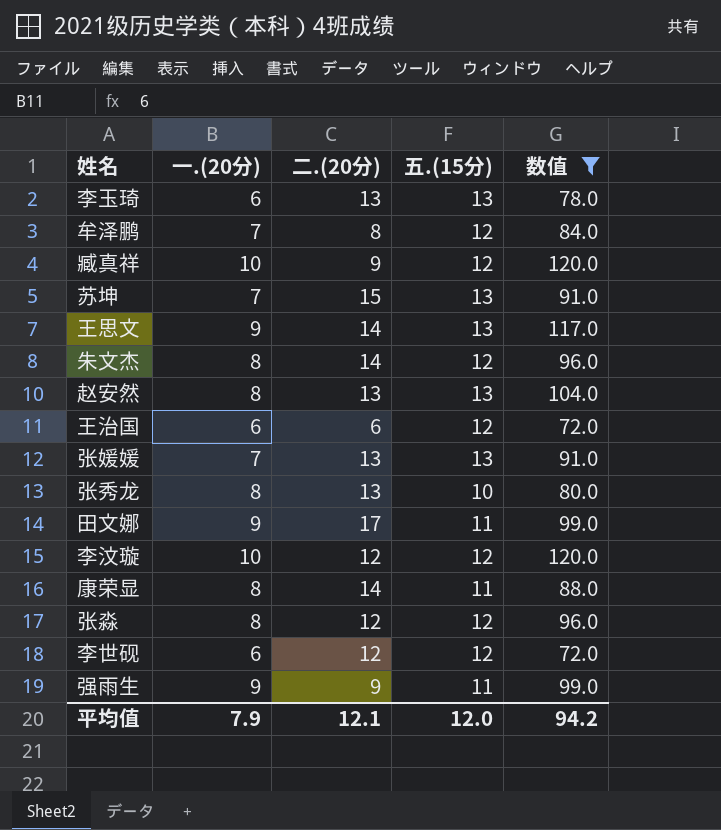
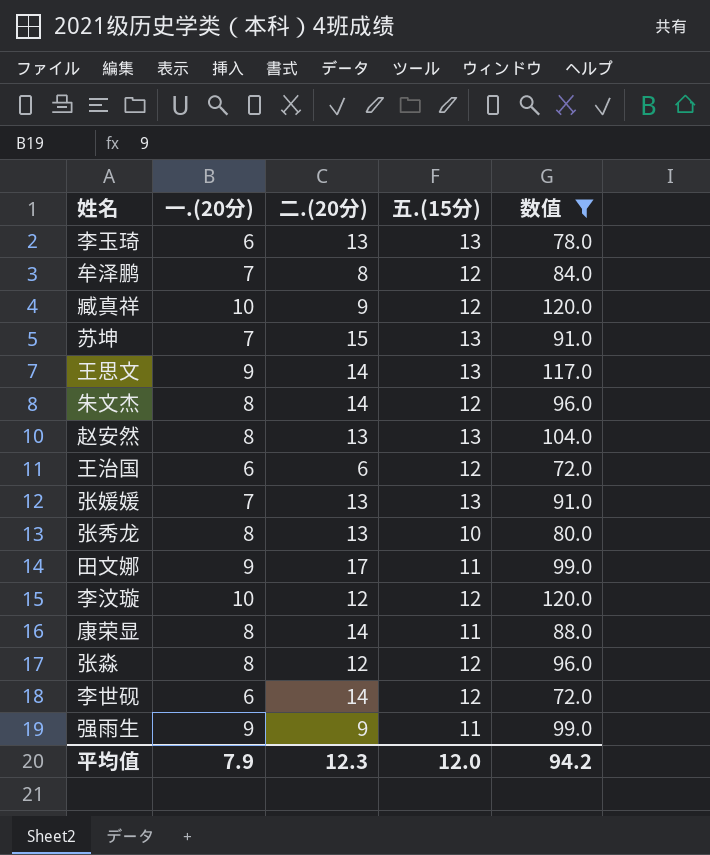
李世砚 | 二.(20分): 12 -> 14
平均值 | 二.(20分): 12.1 -> 12.3

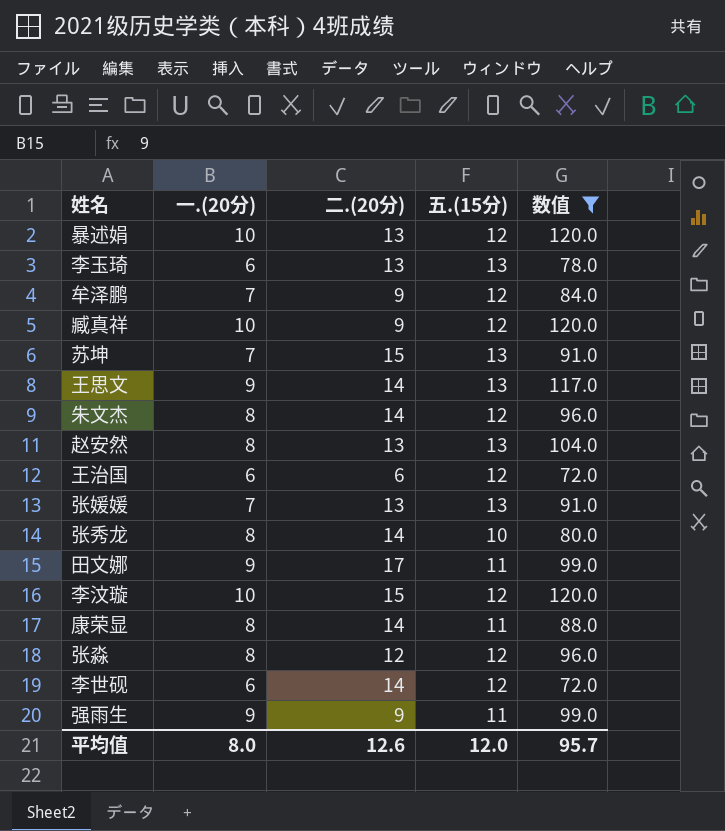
row 暴述娟: none -> 10 | 13 | 12 | 120.0
牟泽鹏 | 二.(20分): 8 -> 9
张秀龙 | 二.(20分): 13 -> 14
李汶璇 | 二.(20分): 12 -> 15
平均值 | 一.(20分): 7.9 -> 8.0
平均值 | 二.(20分): 12.3 -> 12.6
平均值 | 数值: 94.2 -> 95.7

